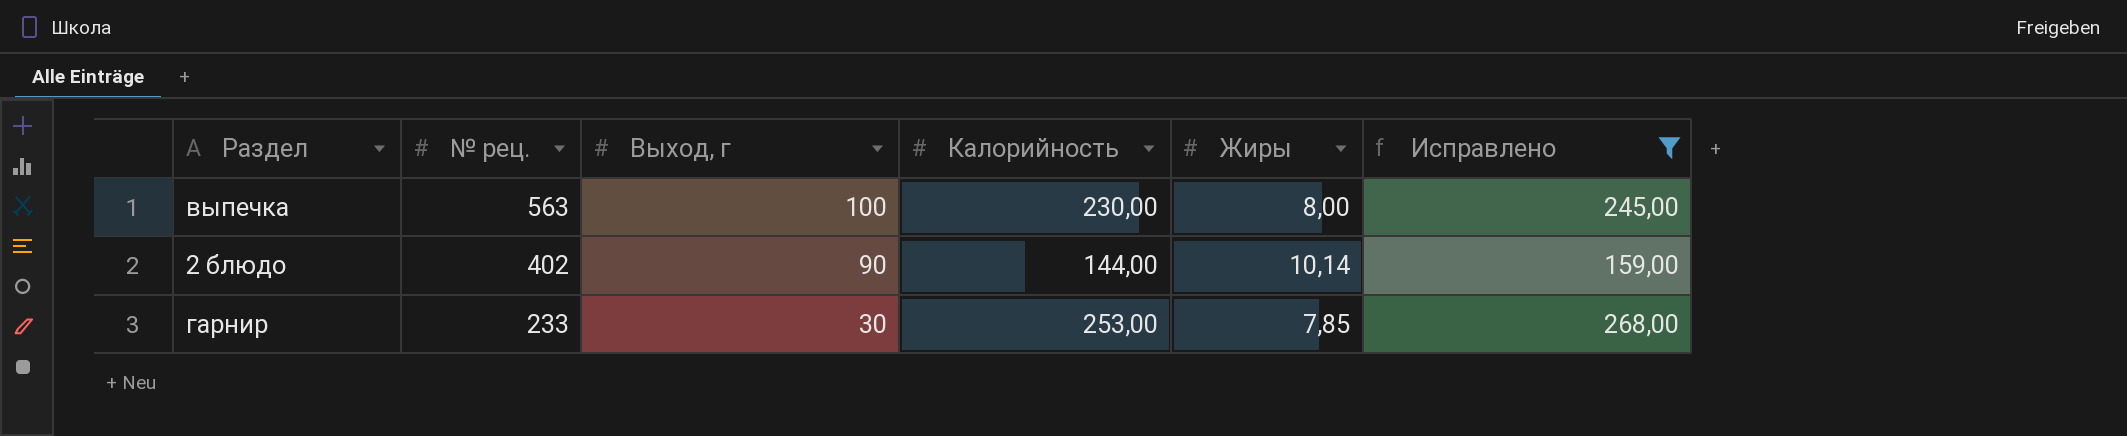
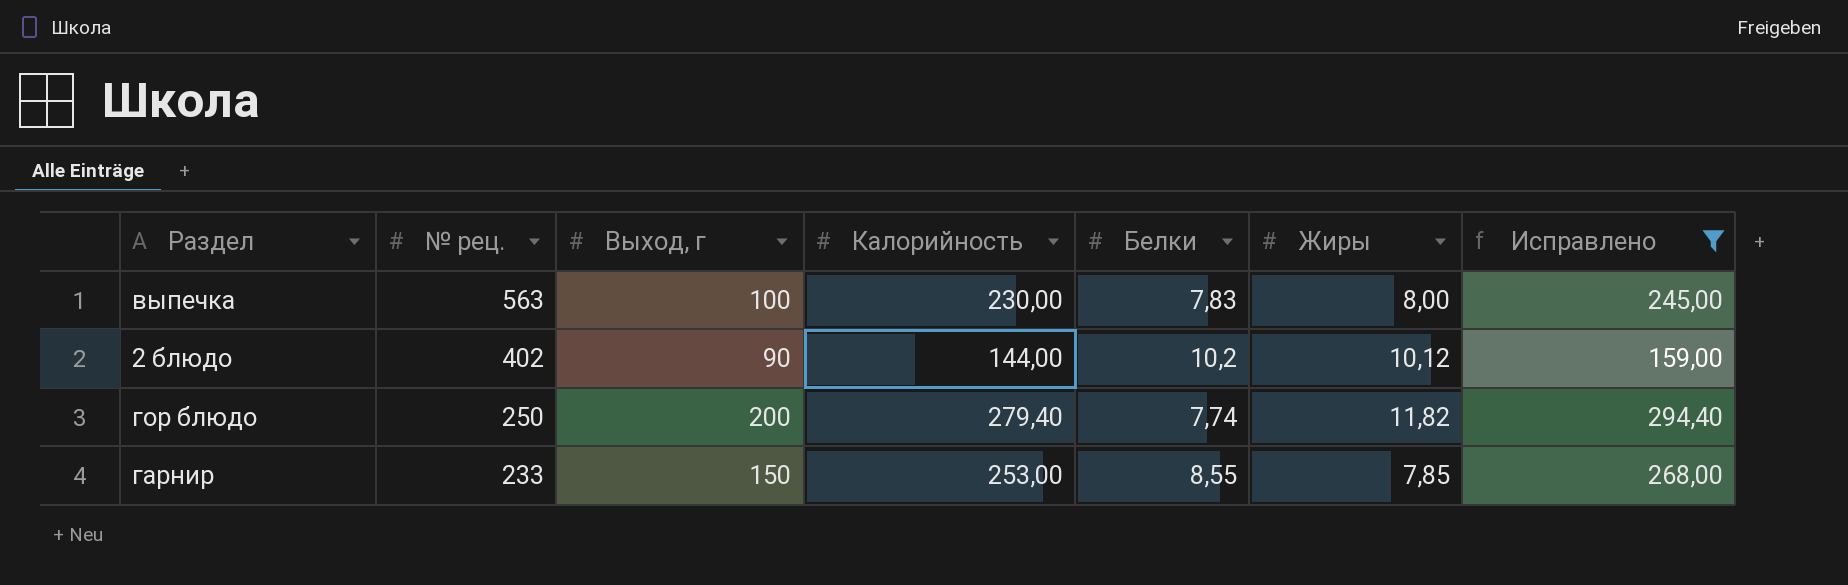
column Белки | position: none -> 5
2 блюдо | Жиры: 10,14 -> 10,12
row гор блюдо: none -> 250 | 200 | 279,40 | 7,74 | 11,82 | 294,40
гарнир | Выход, г: 30 -> 150

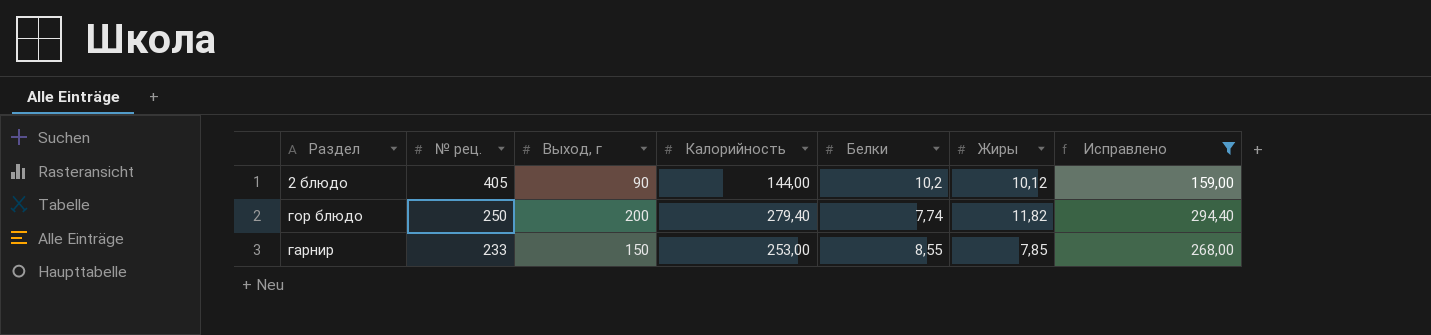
row выпечка: 563 | 100 | 230,00 | 7,83 | 8,00 | 245,00 -> none
2 блюдо | № рец.: 402 -> 405

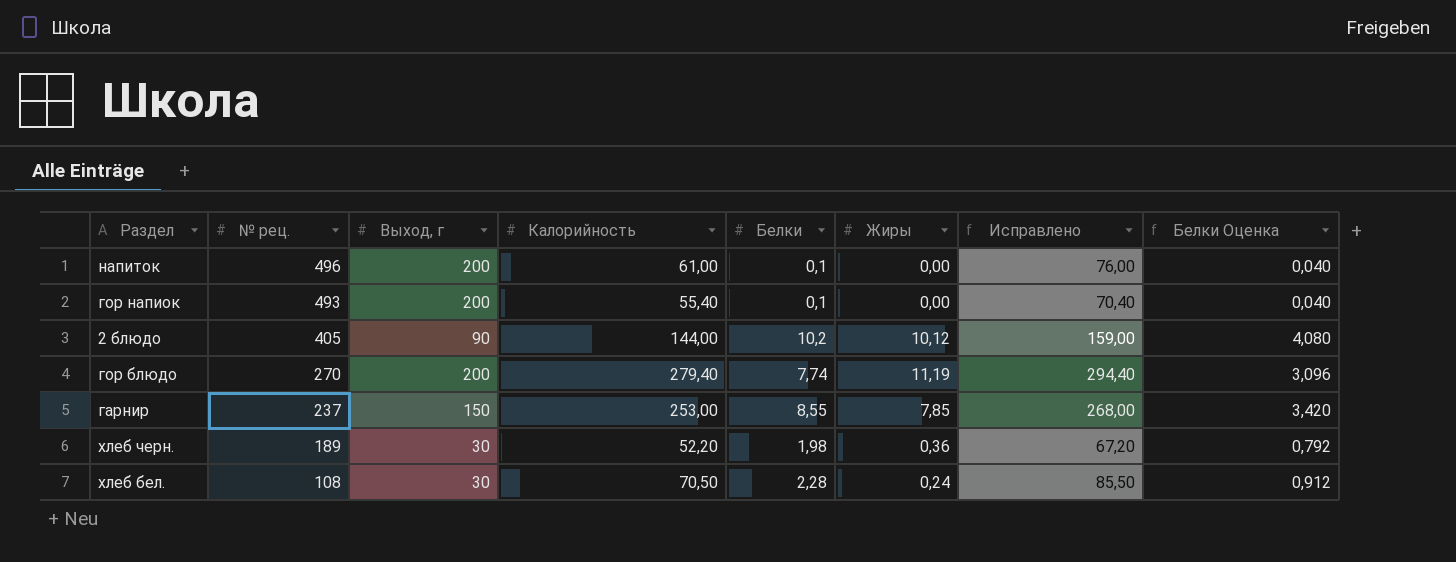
filter: Исправлено >= 159,00 -> none
column Белки Оценка | formula: none -> [Белки] * 0,4
гор блюдо | № рец.: 250 -> 270
гор блюдо | Жиры: 11,82 -> 11,19
гарнир | № рец.: 233 -> 237

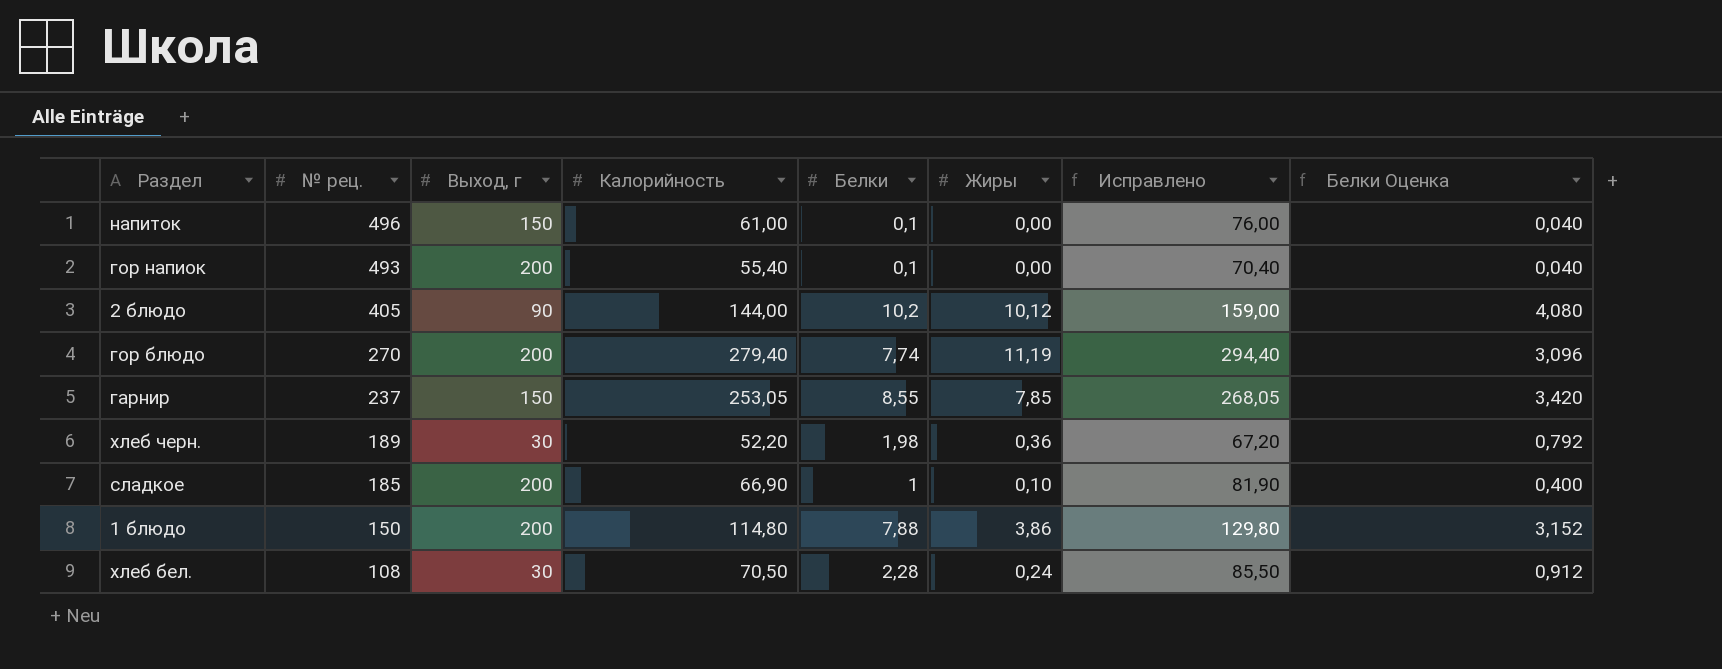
напиток | Выход, г: 200 -> 150
гарнир | Калорийность: 253,00 -> 253,05
гарнир | Исправлено: 268,00 -> 268,05
row сладкое: none -> 185 | 200 | 66,90 | 1 | 0,10 | 81,90 | 0,400
row 1 блюдо: none -> 150 | 200 | 114,80 | 7,88 | 3,86 | 129,80 | 3,152

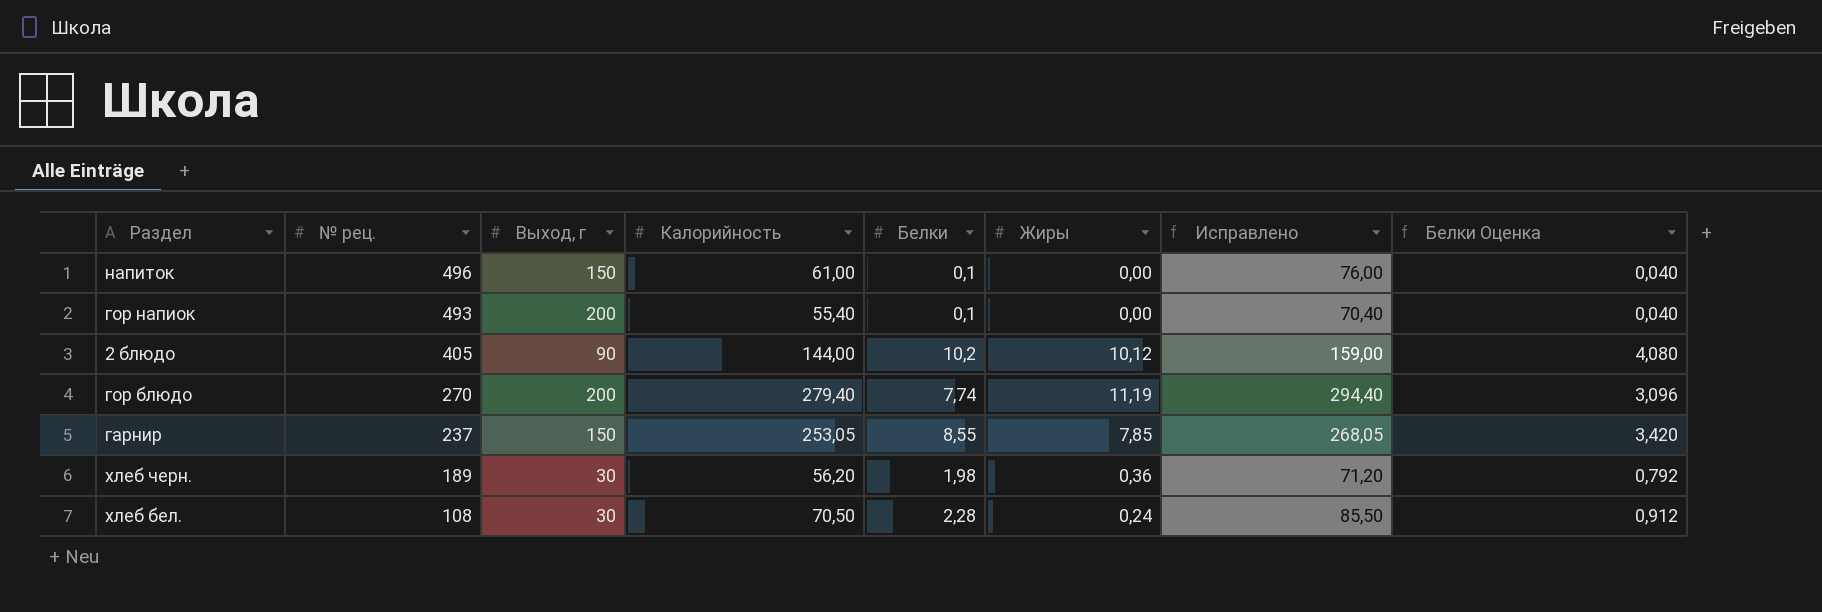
row сладкое: 185 | 200 | 66,90 | 1 | 0,10 | 81,90 | 0,400 -> none
row 1 блюдо: 150 | 200 | 114,80 | 7,88 | 3,86 | 129,80 | 3,152 -> none
хлеб черн. | Калорийность: 52,20 -> 56,20
хлеб черн. | Исправлено: 67,20 -> 71,20

